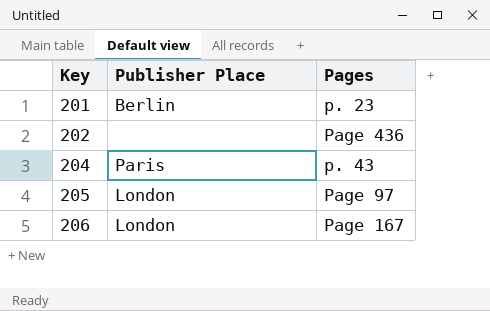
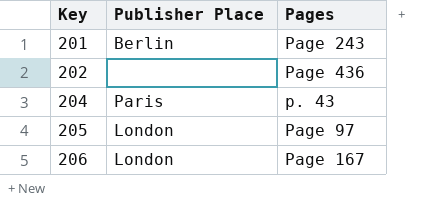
201 | Pages: p. 23 -> Page 243

